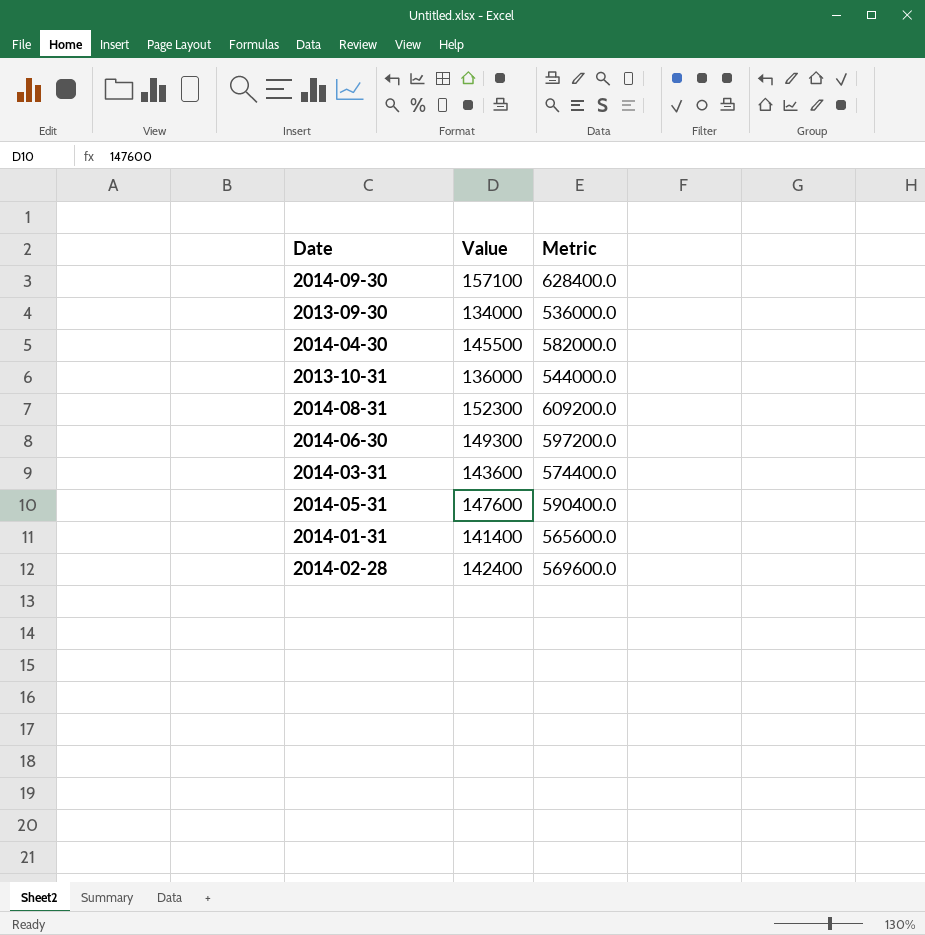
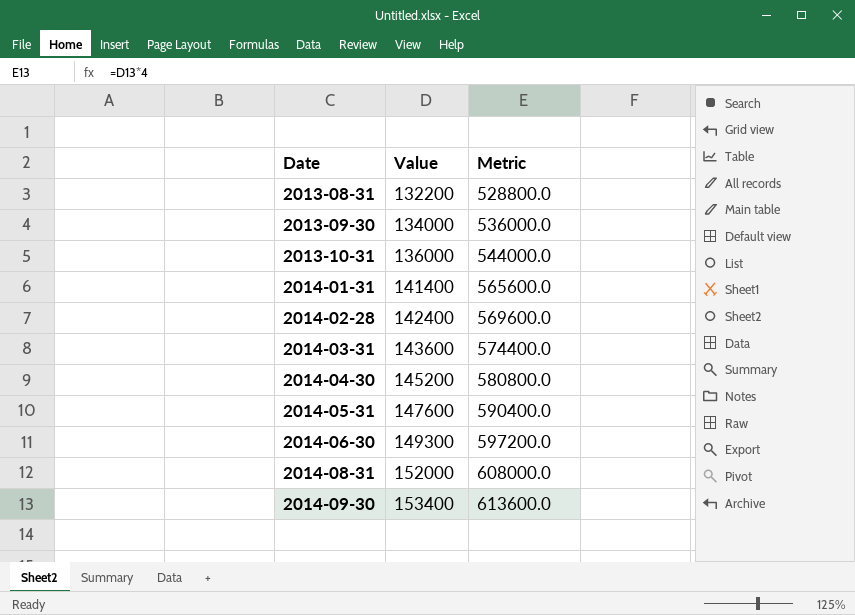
row order: none -> Date ascending
row 2013-08-31: none -> 132200 | 528800.0
2014-04-30 | Value: 145500 -> 145200
2014-04-30 | Metric: 582000.0 -> 580800.0
2014-08-31 | Value: 152300 -> 152000
2014-08-31 | Metric: 609200.0 -> 608000.0
2014-09-30 | Value: 157100 -> 153400
2014-09-30 | Metric: 628400.0 -> 613600.0

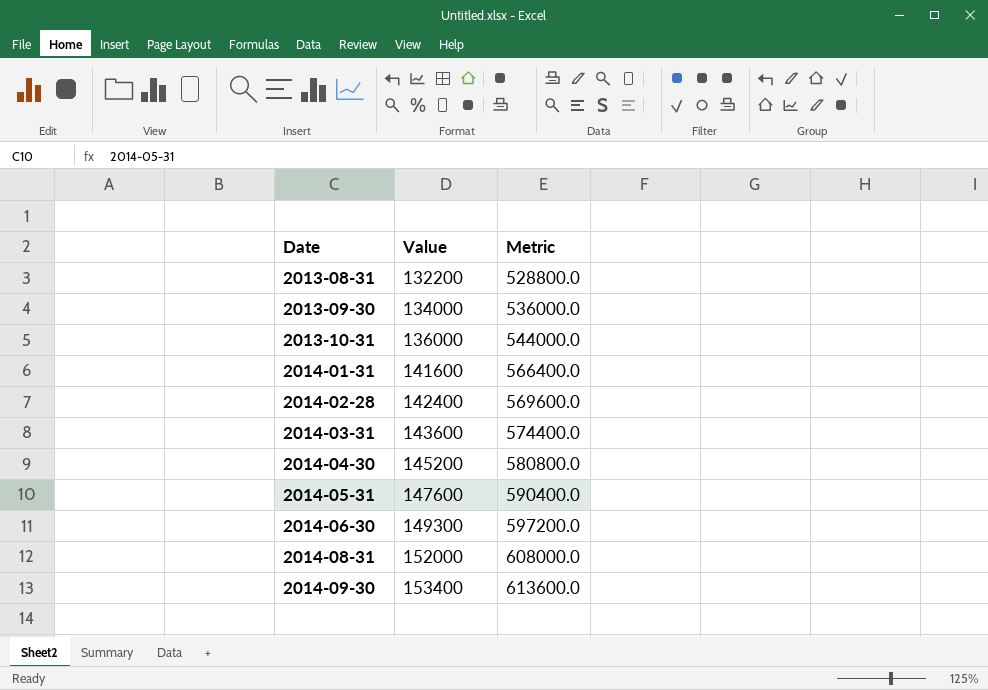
2014-01-31 | Value: 141400 -> 141600
2014-01-31 | Metric: 565600.0 -> 566400.0

